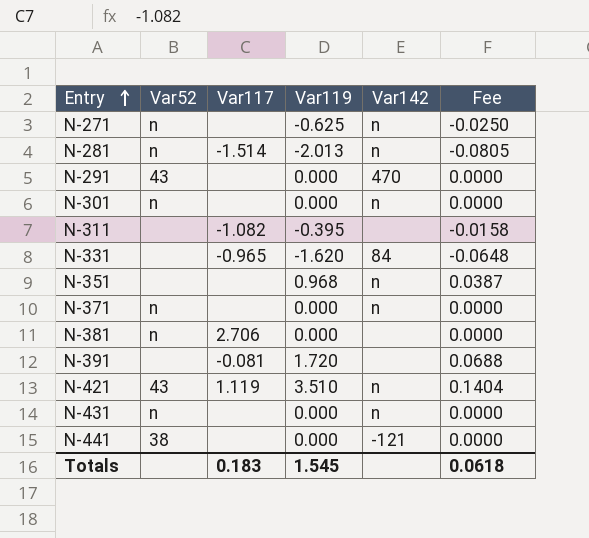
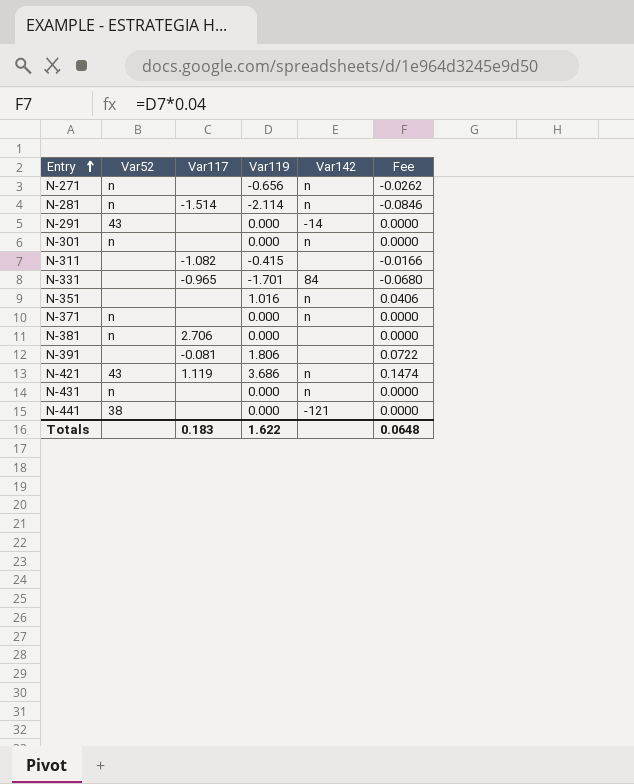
N-271 | Var119: -0.625 -> -0.656
N-271 | Fee: -0.0250 -> -0.0262
N-281 | Var119: -2.013 -> -2.114
N-281 | Fee: -0.0805 -> -0.0846
N-291 | Var142: 470 -> -14
N-311 | Var119: -0.395 -> -0.415
N-311 | Fee: -0.0158 -> -0.0166
N-331 | Var119: -1.620 -> -1.701
N-331 | Fee: -0.0648 -> -0.0680
N-351 | Var119: 0.968 -> 1.016
N-351 | Fee: 0.0387 -> 0.0406
N-391 | Var119: 1.720 -> 1.806
N-391 | Fee: 0.0688 -> 0.0722
N-421 | Var119: 3.510 -> 3.686
N-421 | Fee: 0.1404 -> 0.1474
Totals | Var119: 1.545 -> 1.622
Totals | Fee: 0.0618 -> 0.0648

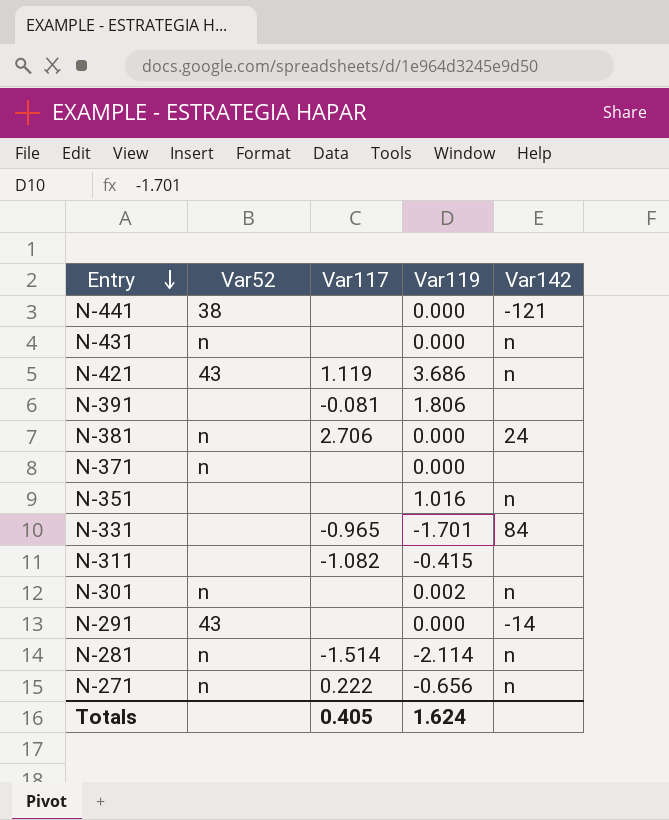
row order: Entry ascending -> Entry descending
column Fee | formula: [Var119] * 0.04 -> none
N-381 | Var142: none -> 24
N-371 | Var142: n -> none
N-301 | Var119: 0.000 -> 0.002
N-271 | Var117: none -> 0.222
Totals | Var117: 0.183 -> 0.405
Totals | Var119: 1.622 -> 1.624

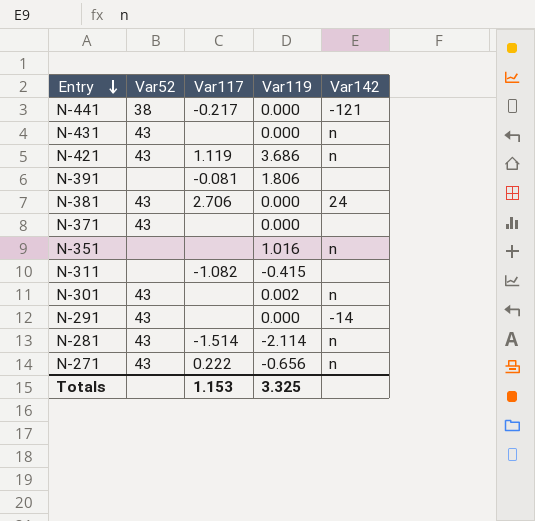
row N-331: none | -0.965 | -1.701 | 84 -> none
N-441 | Var117: none -> -0.217
N-431 | Var52: n -> 43
N-381 | Var52: n -> 43
N-371 | Var52: n -> 43
N-301 | Var52: n -> 43
N-281 | Var52: n -> 43
N-271 | Var52: n -> 43
Totals | Var117: 0.405 -> 1.153
Totals | Var119: 1.624 -> 3.325

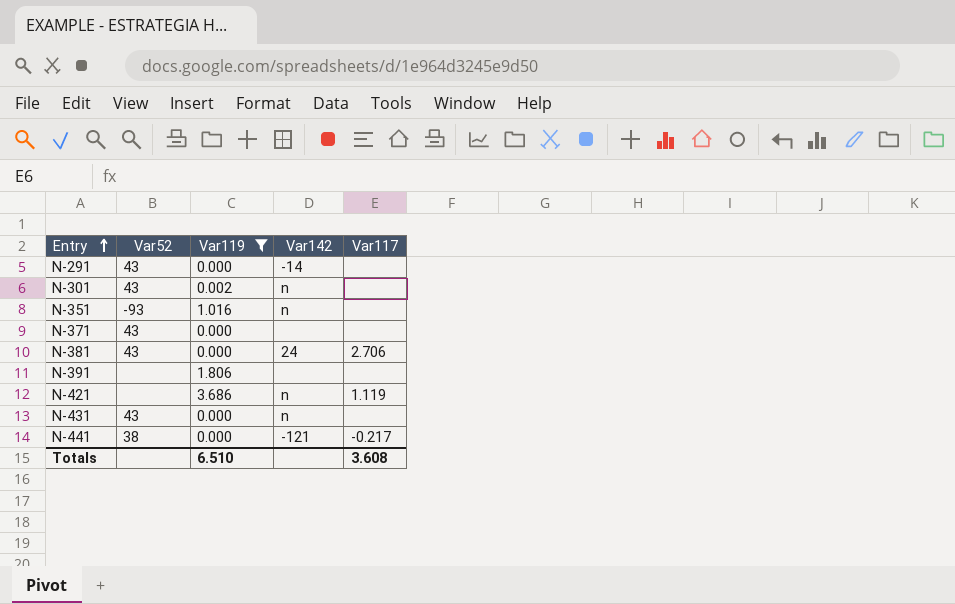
filter: none -> Var119 >= 0.000
row order: Entry descending -> Entry ascending
column Var117 | position: 3 -> 5
N-351 | Var52: none -> -93
N-391 | Var117: -0.081 -> none
N-421 | Var52: 43 -> none
Totals | Var119: 3.325 -> 6.510
Totals | Var117: 1.153 -> 3.608

